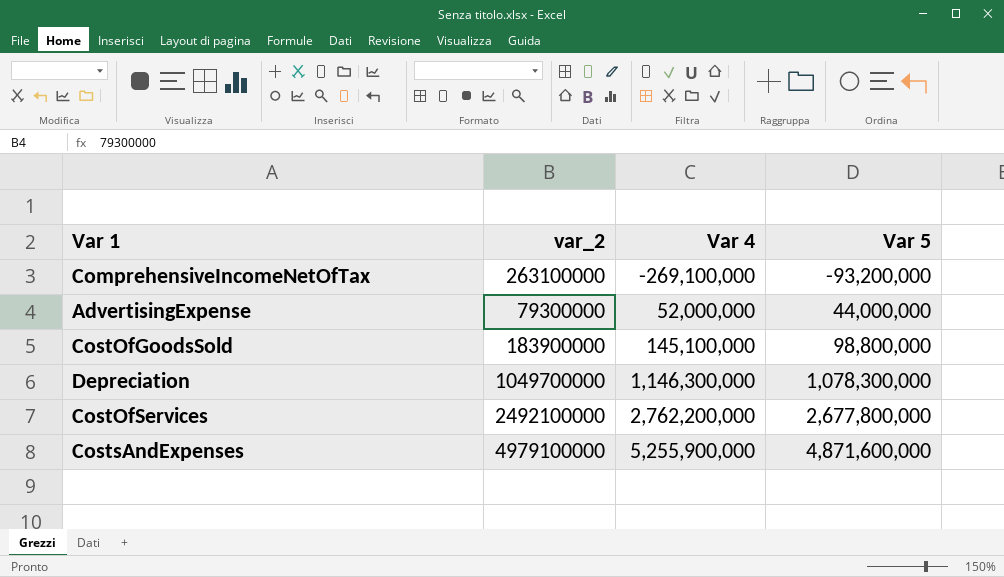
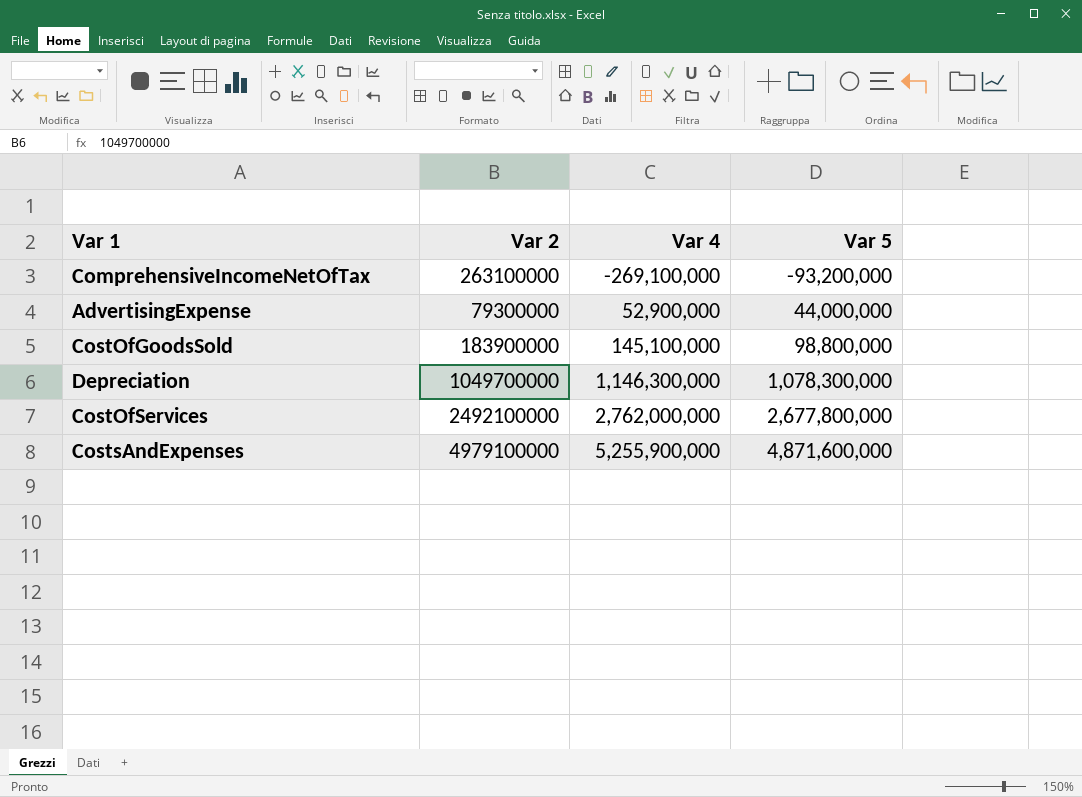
column name: var_2 -> Var 2
AdvertisingExpense | Var 4: 52,000,000 -> 52,900,000
CostOfServices | Var 4: 2,762,200,000 -> 2,762,000,000

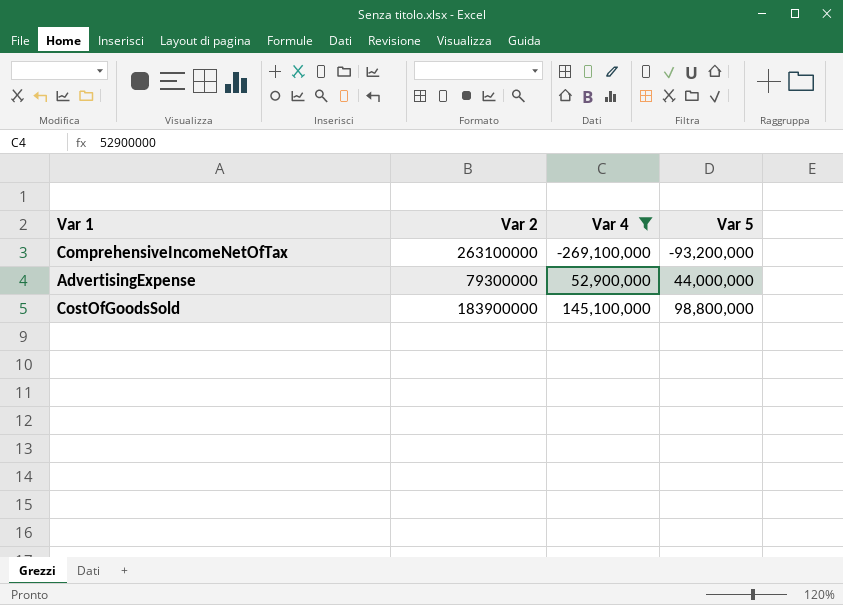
filter: none -> Var 4 <= 145,100,000

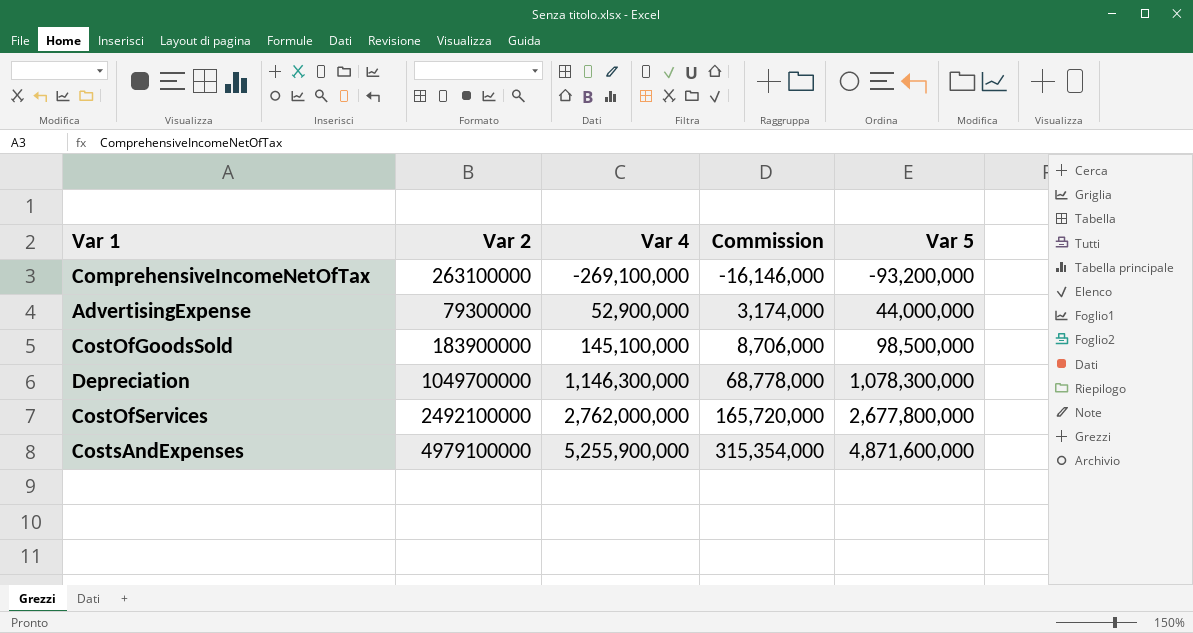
filter: Var 4 <= 145,100,000 -> none
column Commission | formula: none -> [Var 4] * 0.06
CostOfGoodsSold | Var 5: 98,800,000 -> 98,500,000

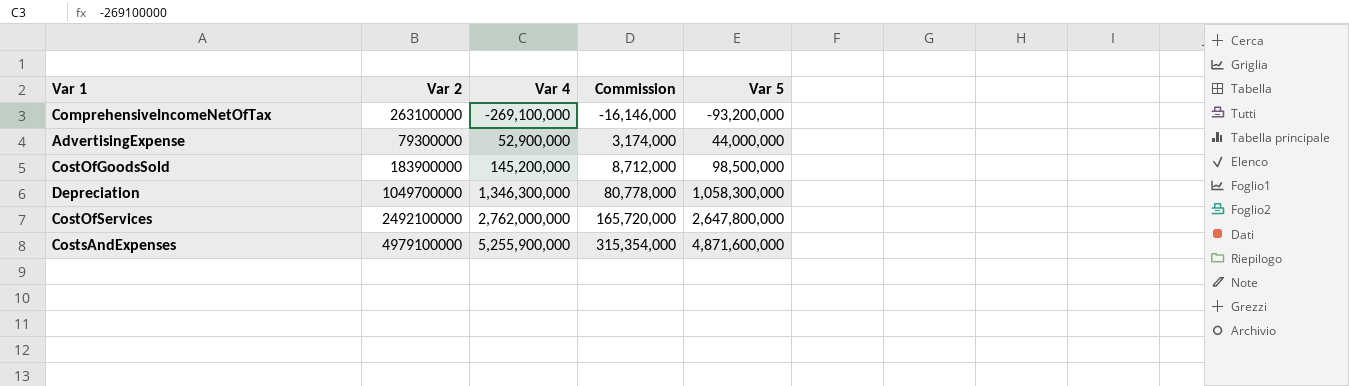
CostOfGoodsSold | Var 4: 145,100,000 -> 145,200,000
CostOfGoodsSold | Commission: 8,706,000 -> 8,712,000
Depreciation | Var 4: 1,146,300,000 -> 1,346,300,000
Depreciation | Commission: 68,778,000 -> 80,778,000
Depreciation | Var 5: 1,078,300,000 -> 1,058,300,000
CostOfServices | Var 5: 2,677,800,000 -> 2,647,800,000

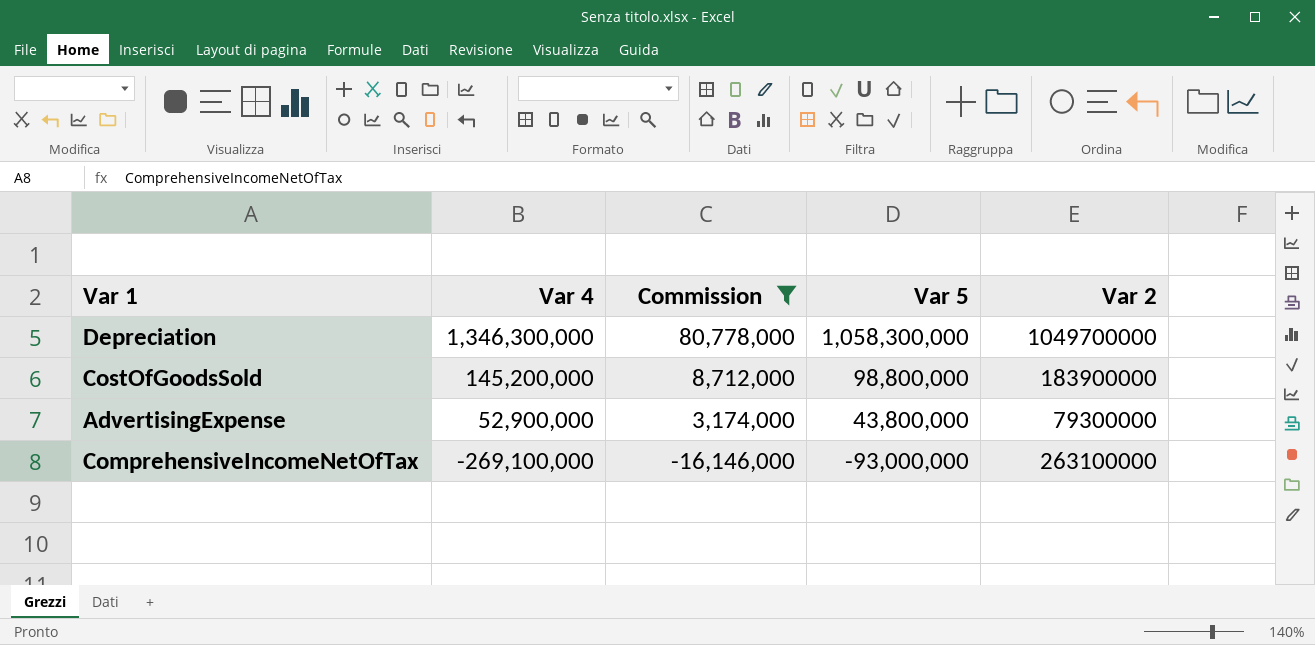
filter: none -> Commission <= 80,778,000
row order: Var 4 ascending -> Var 4 descending
column Var 2 | position: 2 -> 5
CostOfGoodsSold | Var 5: 98,500,000 -> 98,800,000
AdvertisingExpense | Var 5: 44,000,000 -> 43,800,000
ComprehensiveIncomeNetOfTax | Var 5: -93,200,000 -> -93,000,000

